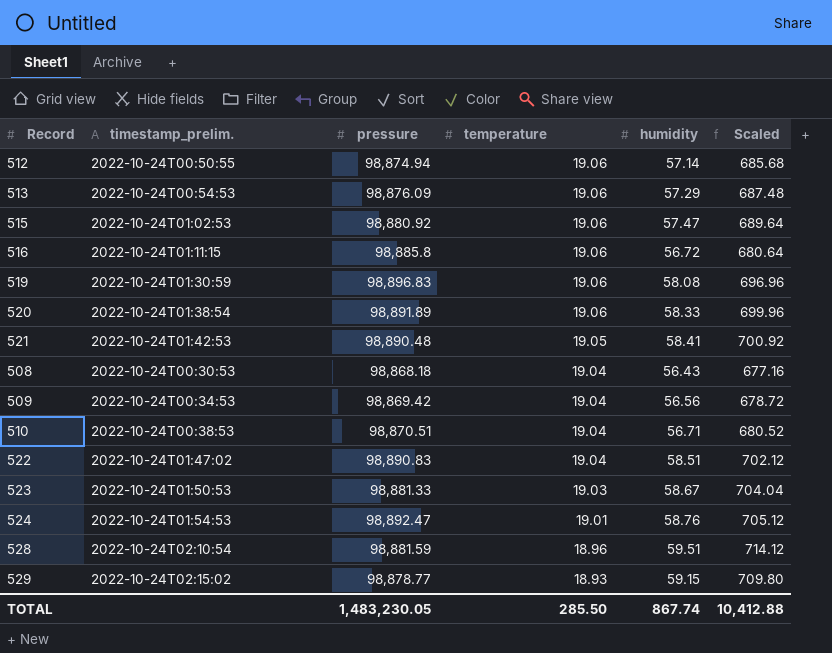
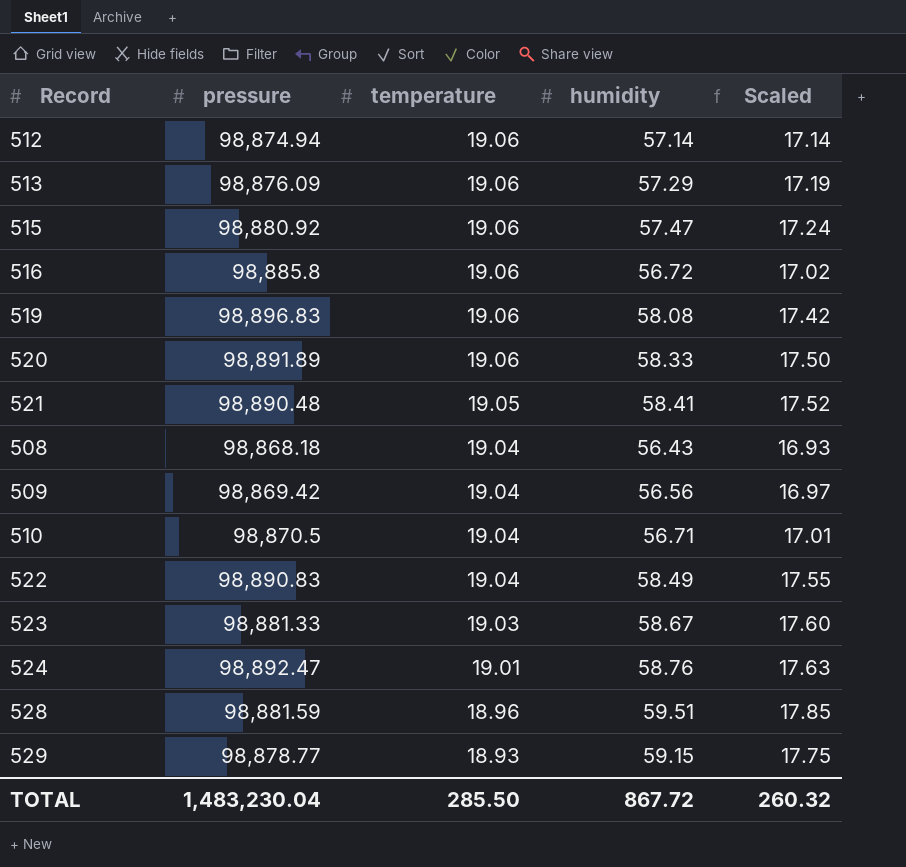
column timestamp_prelim. | position: 2 -> none
column Scaled | formula: [humidity] * 12 -> [humidity] * 0.3
510 | pressure: 98,870.51 -> 98,870.5
522 | humidity: 58.51 -> 58.49
TOTAL | pressure: 1,483,230.05 -> 1,483,230.04
TOTAL | humidity: 867.74 -> 867.72
TOTAL | Scaled: 10,412.88 -> 260.32

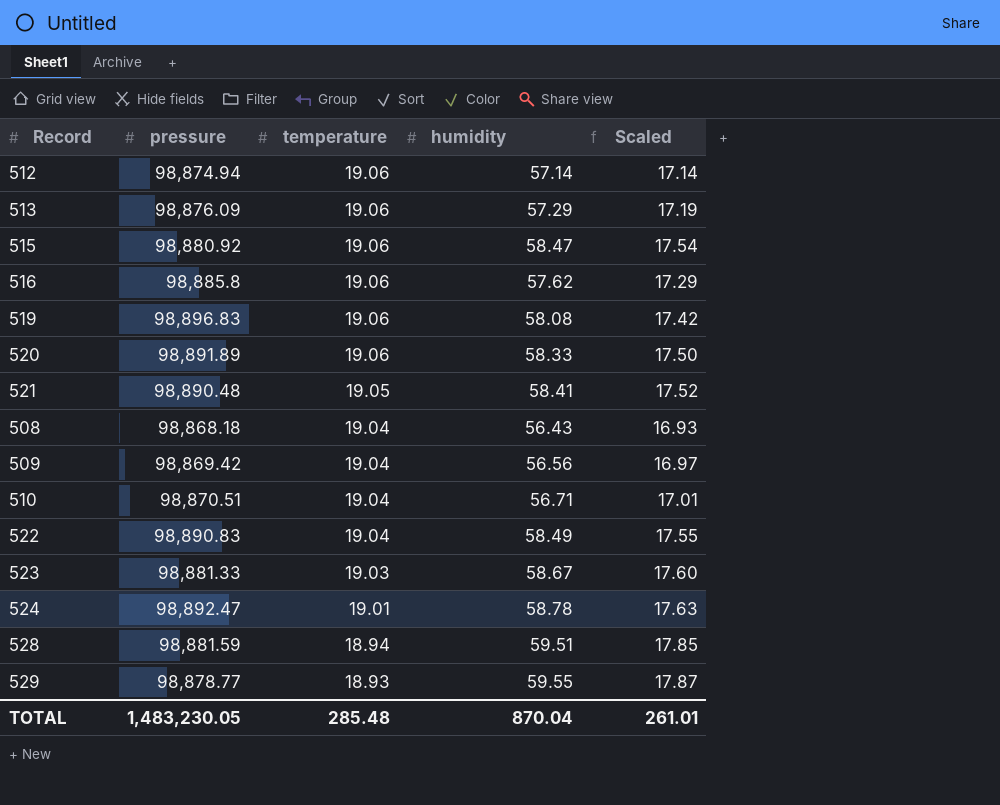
515 | humidity: 57.47 -> 58.47
515 | Scaled: 17.24 -> 17.54
516 | humidity: 56.72 -> 57.62
516 | Scaled: 17.02 -> 17.29
510 | pressure: 98,870.5 -> 98,870.51
524 | humidity: 58.76 -> 58.78
528 | temperature: 18.96 -> 18.94
529 | humidity: 59.15 -> 59.55
529 | Scaled: 17.75 -> 17.87
TOTAL | pressure: 1,483,230.04 -> 1,483,230.05
TOTAL | temperature: 285.50 -> 285.48
TOTAL | humidity: 867.72 -> 870.04
TOTAL | Scaled: 260.32 -> 261.01

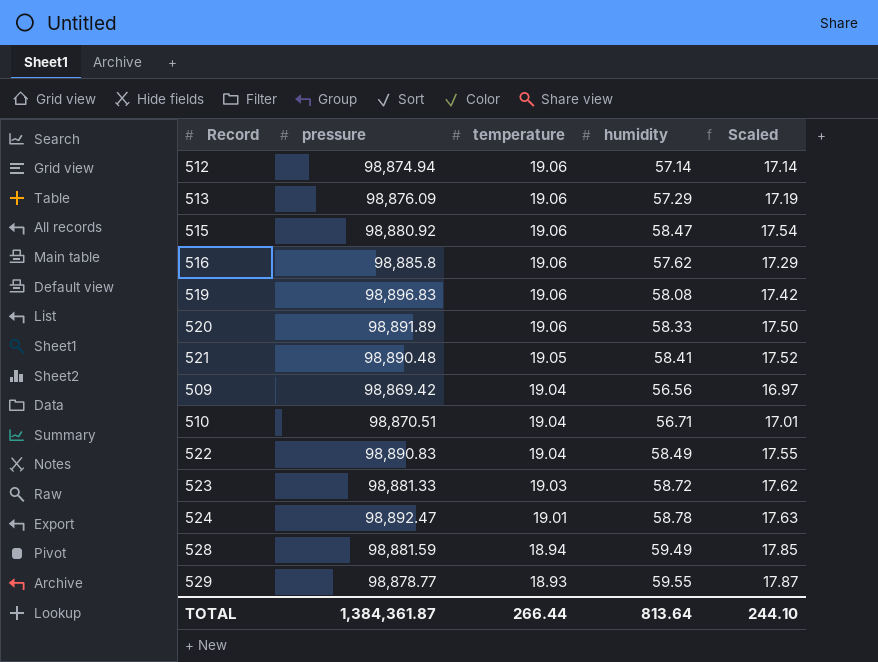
row 508: 98,868.18 | 19.04 | 56.43 | 16.93 -> none
523 | humidity: 58.67 -> 58.72
523 | Scaled: 17.60 -> 17.62
528 | humidity: 59.51 -> 59.49
TOTAL | pressure: 1,483,230.05 -> 1,384,361.87
TOTAL | temperature: 285.48 -> 266.44
TOTAL | humidity: 870.04 -> 813.64
TOTAL | Scaled: 261.01 -> 244.10

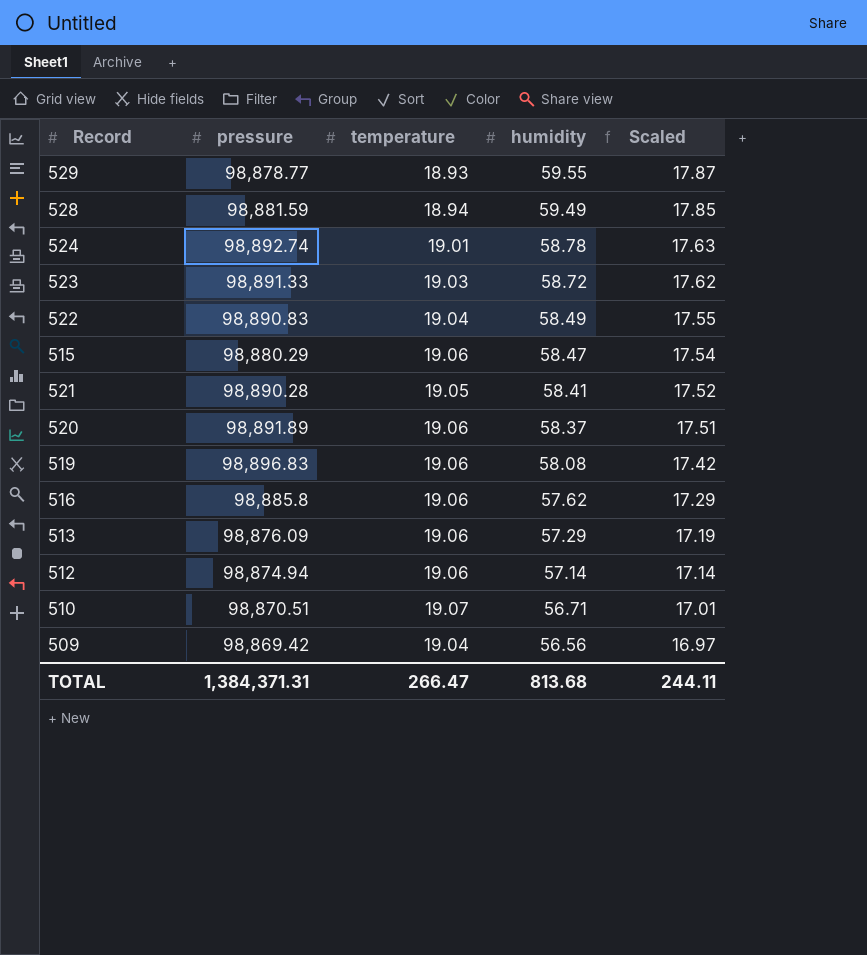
row order: temperature descending -> humidity descending
524 | pressure: 98,892.47 -> 98,892.74
523 | pressure: 98,881.33 -> 98,891.33
515 | pressure: 98,880.92 -> 98,880.29
521 | pressure: 98,890.48 -> 98,890.28
520 | humidity: 58.33 -> 58.37
520 | Scaled: 17.50 -> 17.51
510 | temperature: 19.04 -> 19.07
TOTAL | pressure: 1,384,361.87 -> 1,384,371.31
TOTAL | temperature: 266.44 -> 266.47
TOTAL | humidity: 813.64 -> 813.68
TOTAL | Scaled: 244.10 -> 244.11

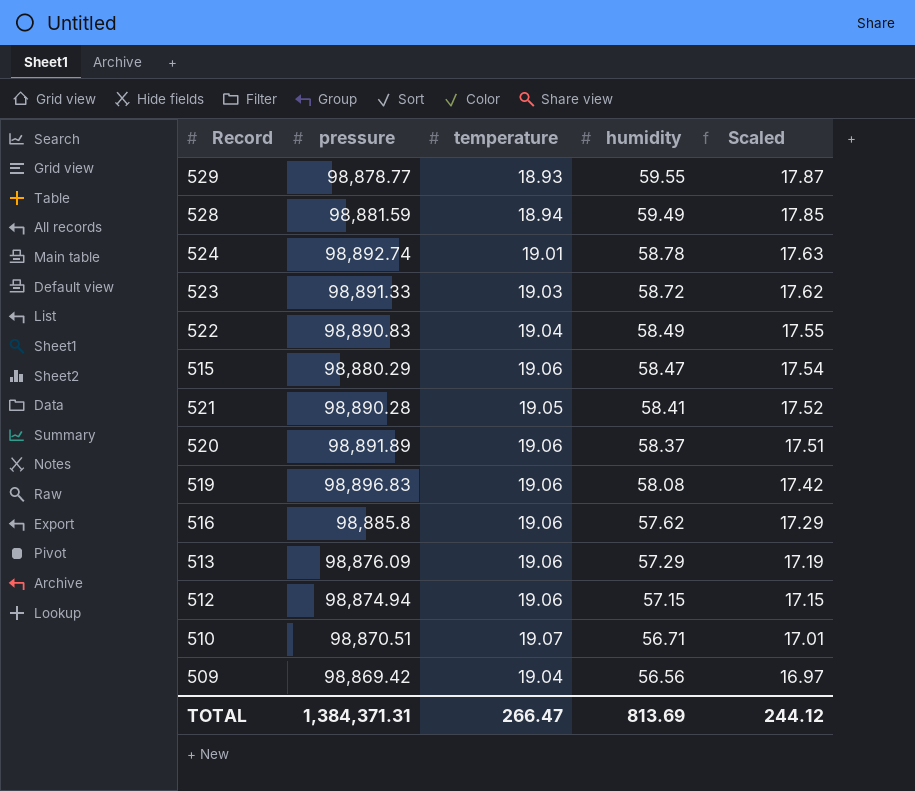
512 | humidity: 57.14 -> 57.15
512 | Scaled: 17.14 -> 17.15
TOTAL | humidity: 813.68 -> 813.69
TOTAL | Scaled: 244.11 -> 244.12

